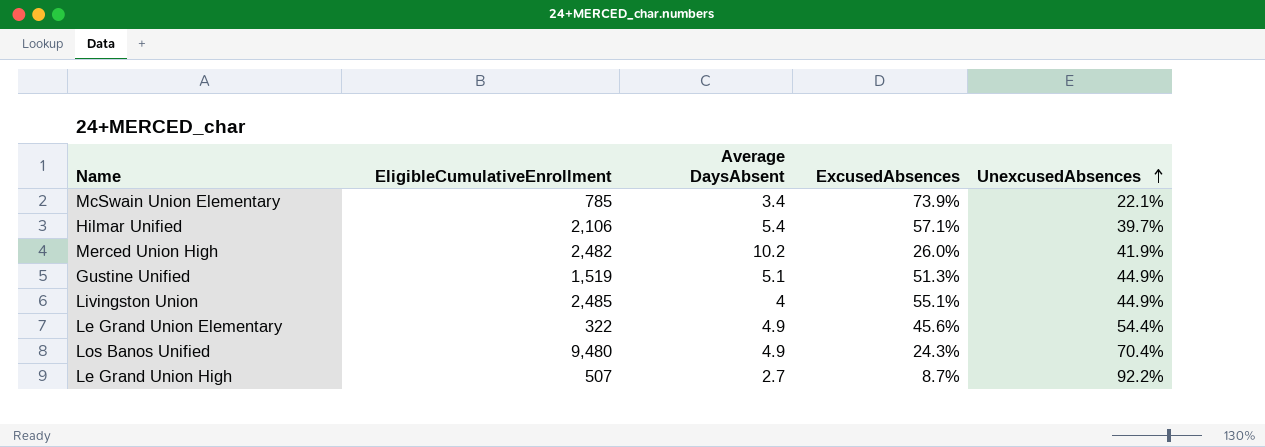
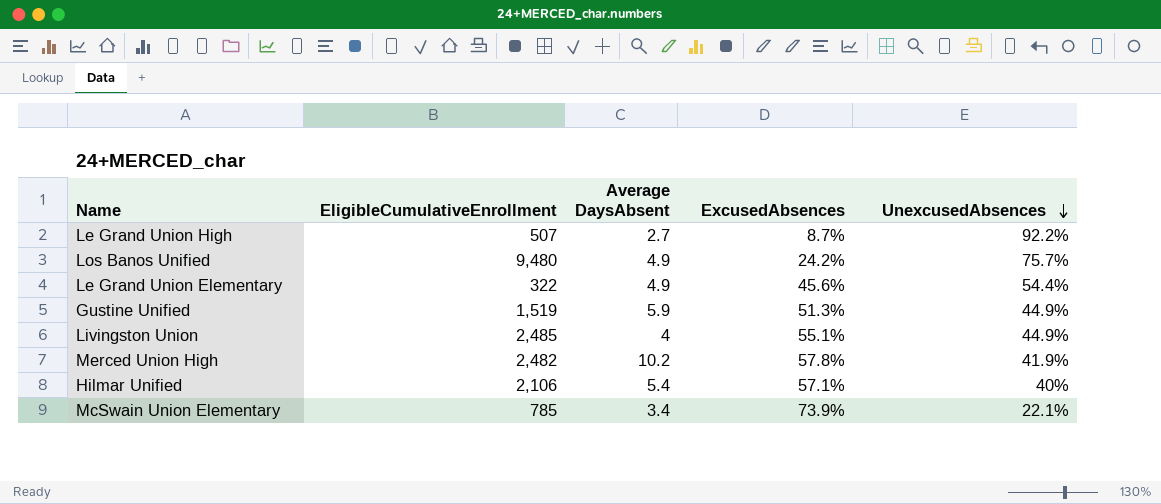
row order: UnexcusedAbsences ascending -> UnexcusedAbsences descending
Los Banos Unified | ExcusedAbsences: 24.3% -> 24.2%
Los Banos Unified | UnexcusedAbsences: 70.4% -> 75.7%
Gustine Unified | Average DaysAbsent: 5.1 -> 5.9
Merced Union High | ExcusedAbsences: 26.0% -> 57.8%
Hilmar Unified | UnexcusedAbsences: 39.7% -> 40%

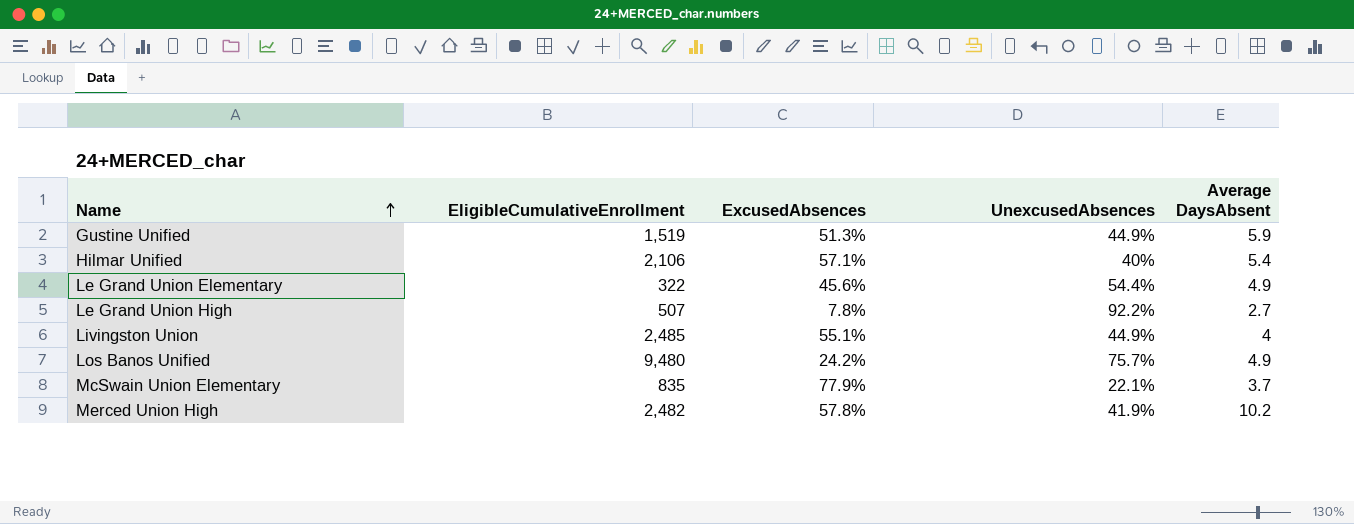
row order: UnexcusedAbsences descending -> Name ascending
column Average DaysAbsent | position: 3 -> 5
Le Grand Union High | ExcusedAbsences: 8.7% -> 7.8%
McSwain Union Elementary | EligibleCumulativeEnrollment: 785 -> 835
McSwain Union Elementary | ExcusedAbsences: 73.9% -> 77.9%
McSwain Union Elementary | Average DaysAbsent: 3.4 -> 3.7

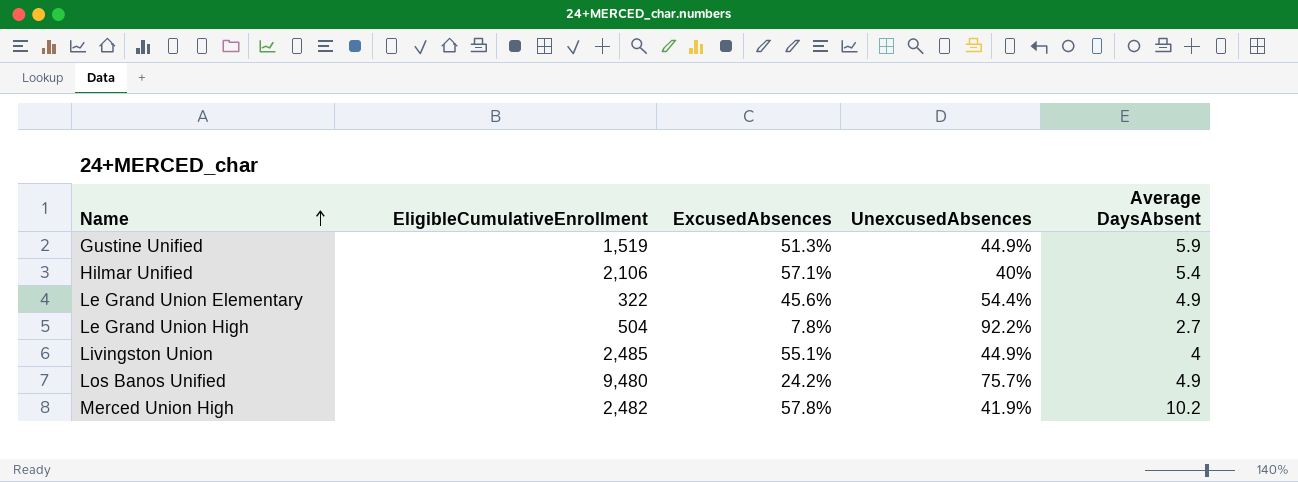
row McSwain Union Elementary: 835 | 77.9% | 22.1% | 3.7 -> none
Le Grand Union High | EligibleCumulativeEnrollment: 507 -> 504

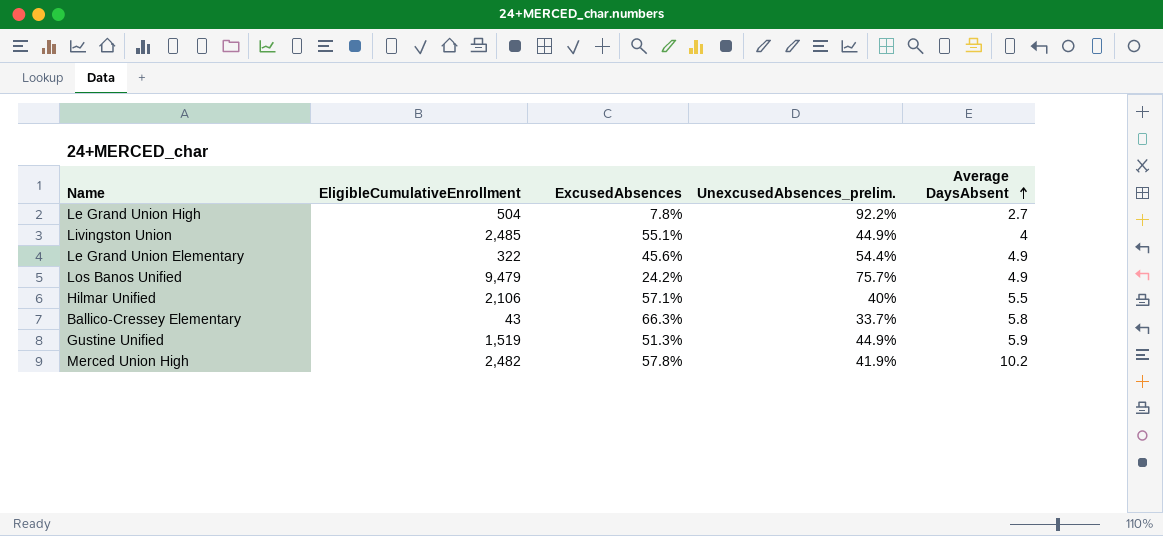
row order: Name ascending -> Average DaysAbsent ascending
column name: UnexcusedAbsences -> UnexcusedAbsences_prelim.
Los Banos Unified | EligibleCumulativeEnrollment: 9,480 -> 9,479
Hilmar Unified | Average DaysAbsent: 5.4 -> 5.5
row Ballico-Cressey Elementary: none -> 43 | 66.3% | 33.7% | 5.8

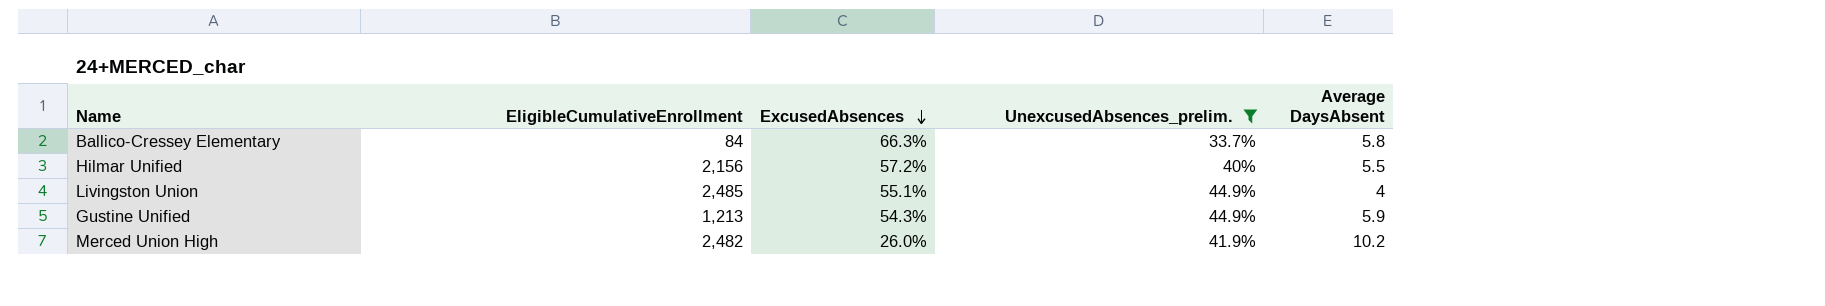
filter: none -> UnexcusedAbsences_prelim. <= 44.9%
row order: Average DaysAbsent ascending -> ExcusedAbsences descending
Ballico-Cressey Elementary | EligibleCumulativeEnrollment: 43 -> 84
Hilmar Unified | EligibleCumulativeEnrollment: 2,106 -> 2,156
Hilmar Unified | ExcusedAbsences: 57.1% -> 57.2%
Gustine Unified | EligibleCumulativeEnrollment: 1,519 -> 1,213
Gustine Unified | ExcusedAbsences: 51.3% -> 54.3%
Merced Union High | ExcusedAbsences: 57.8% -> 26.0%

